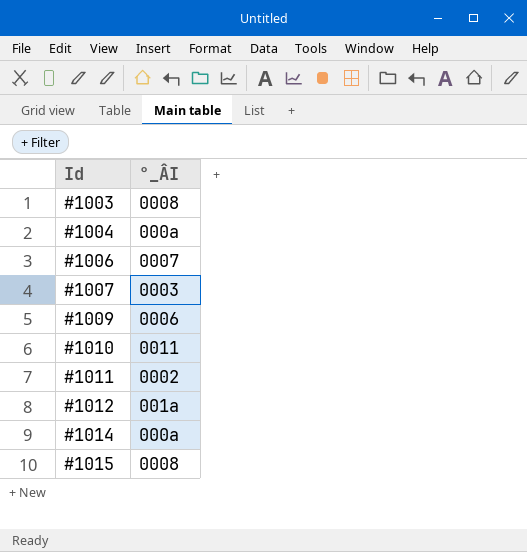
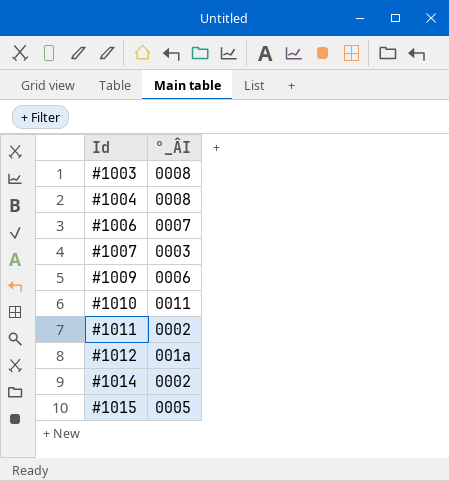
#1004 | °_ÂI: 000a -> 0008
#1014 | °_ÂI: 000a -> 0002
#1015 | °_ÂI: 0008 -> 0005

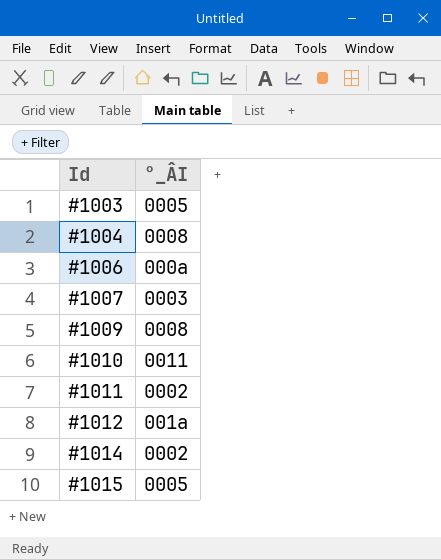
#1003 | °_ÂI: 0008 -> 0005
#1006 | °_ÂI: 0007 -> 000a
#1009 | °_ÂI: 0006 -> 0008

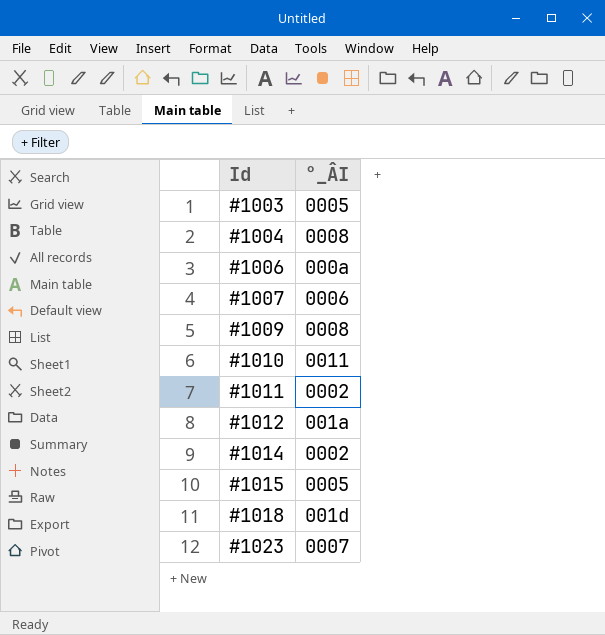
#1007 | °_ÂI: 0003 -> 0006
row #1018: none -> 001d
row #1023: none -> 0007

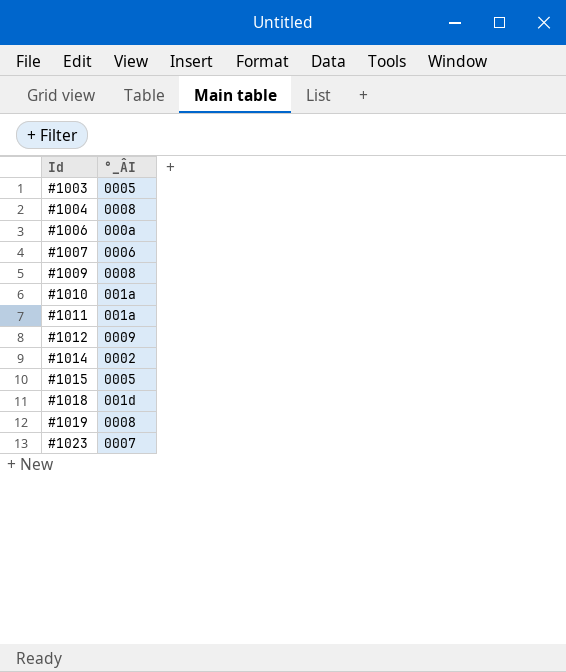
#1010 | °_ÂI: 0011 -> 001a
#1011 | °_ÂI: 0002 -> 001a
#1012 | °_ÂI: 001a -> 0009
row #1019: none -> 0008

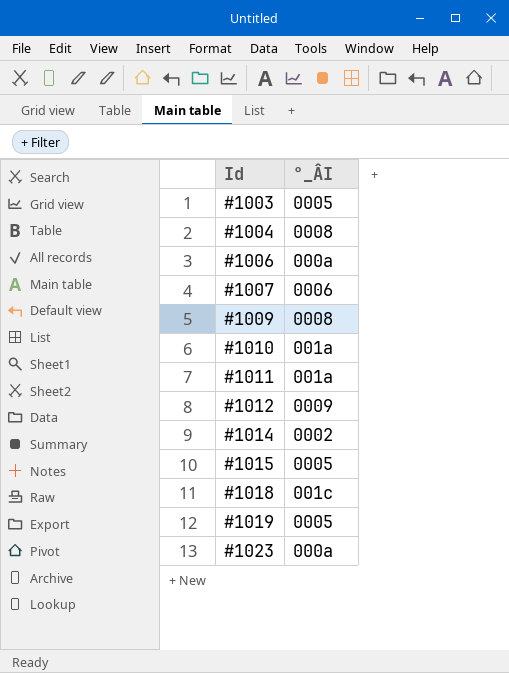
#1018 | °_ÂI: 001d -> 001c
#1019 | °_ÂI: 0008 -> 0005
#1023 | °_ÂI: 0007 -> 000a

